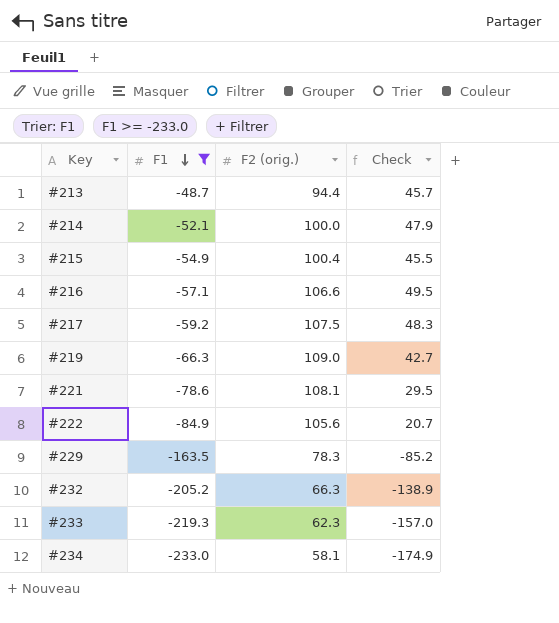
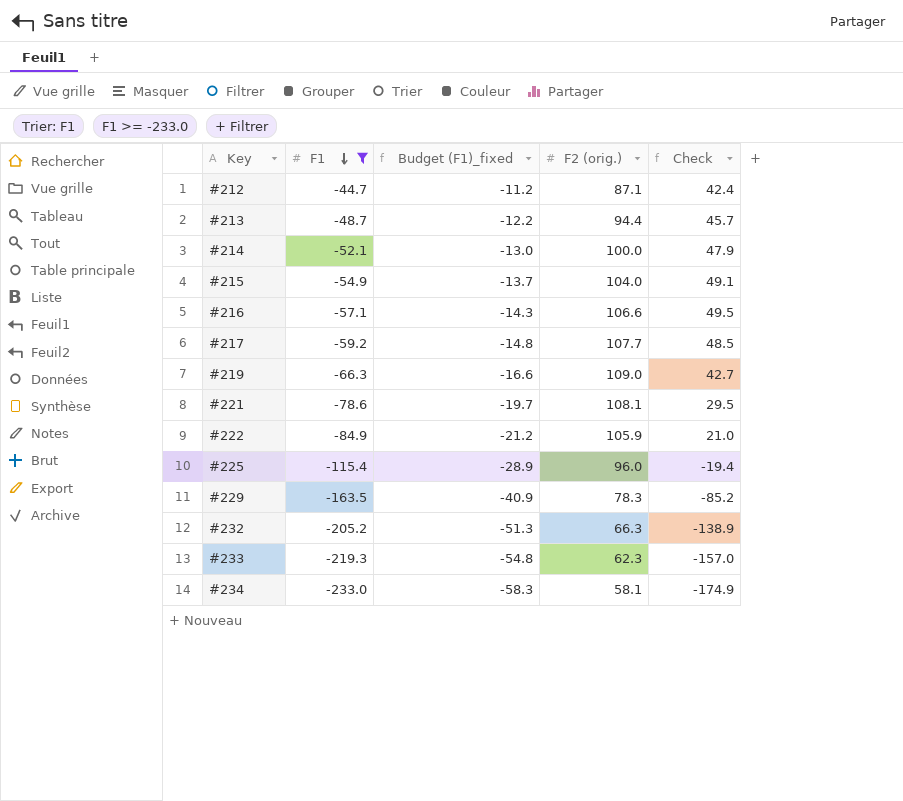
column Budget (F1)_fixed | formula: none -> [F1] * 0.25
row #212: none -> -44.7 | -11.2 | 87.1 | 42.4
#215 | F2 (orig.): 100.4 -> 104.0
#215 | Check: 45.5 -> 49.1
#217 | F2 (orig.): 107.5 -> 107.7
#217 | Check: 48.3 -> 48.5
#222 | F2 (orig.): 105.6 -> 105.9
#222 | Check: 20.7 -> 21.0
row #225: none -> -115.4 | -28.9 | 96.0 | -19.4

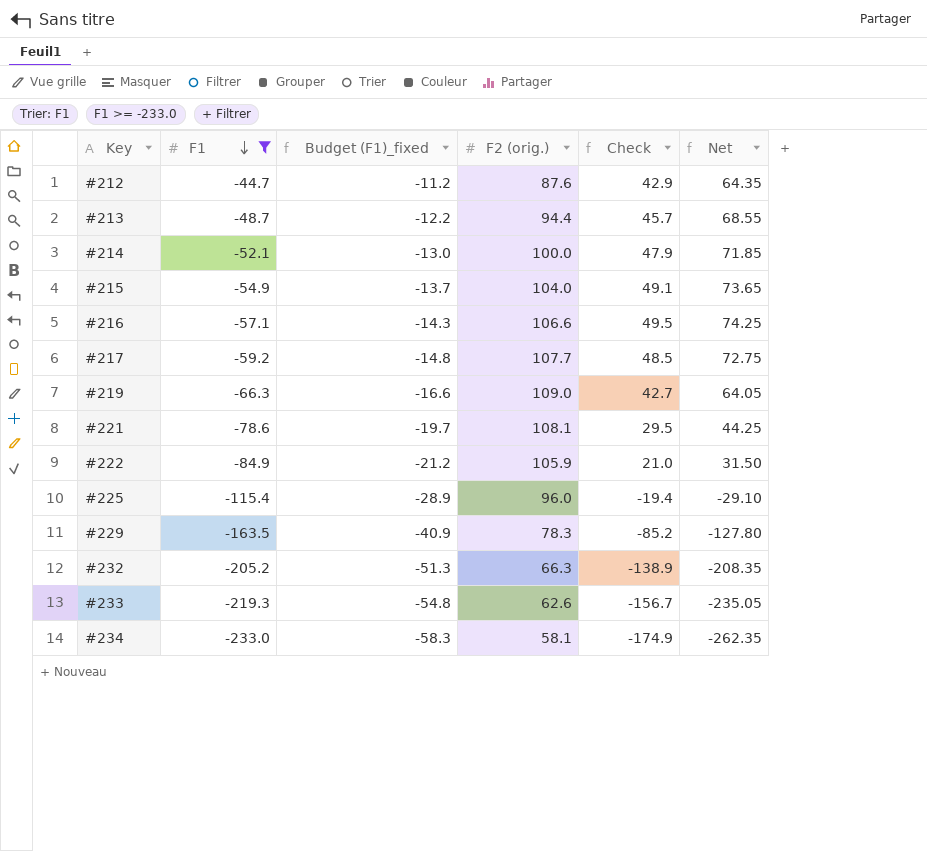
column Net | formula: none -> [Check] * 1.5
#212 | F2 (orig.): 87.1 -> 87.6
#212 | Check: 42.4 -> 42.9
#233 | F2 (orig.): 62.3 -> 62.6
#233 | Check: -157.0 -> -156.7

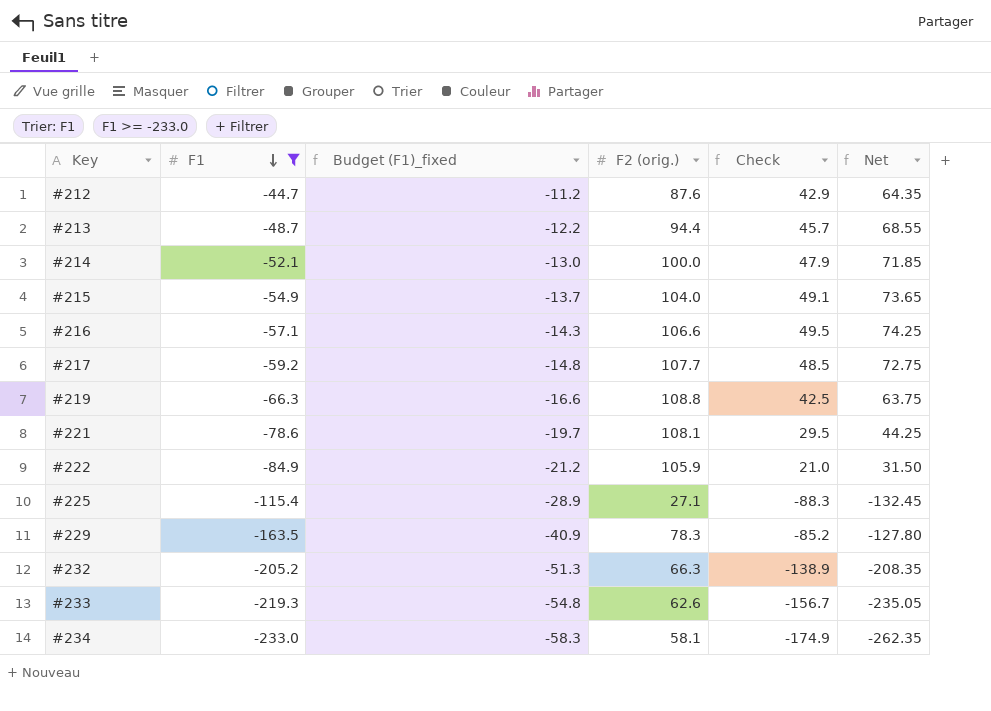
#219 | F2 (orig.): 109.0 -> 108.8
#219 | Check: 42.7 -> 42.5
#219 | Net: 64.05 -> 63.75
#225 | F2 (orig.): 96.0 -> 27.1
#225 | Check: -19.4 -> -88.3
#225 | Net: -29.10 -> -132.45

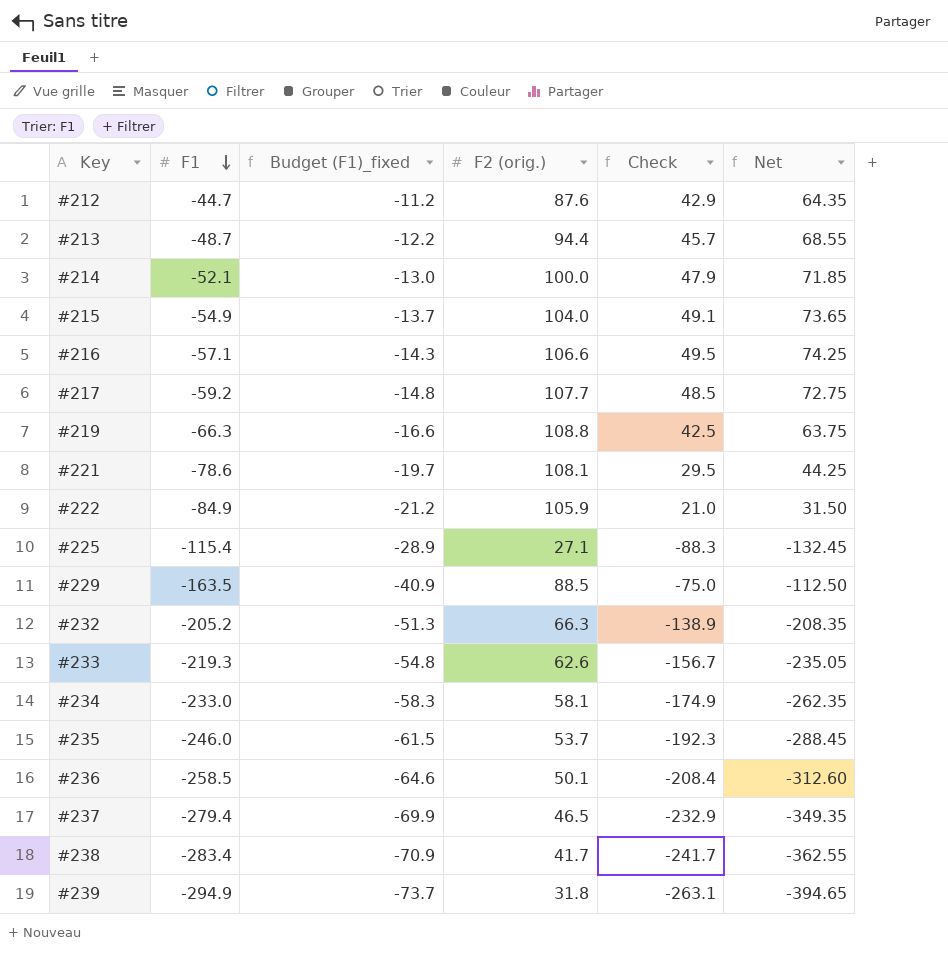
filter: F1 >= -233.0 -> none
#229 | F2 (orig.): 78.3 -> 88.5
#229 | Check: -85.2 -> -75.0
#229 | Net: -127.80 -> -112.50

